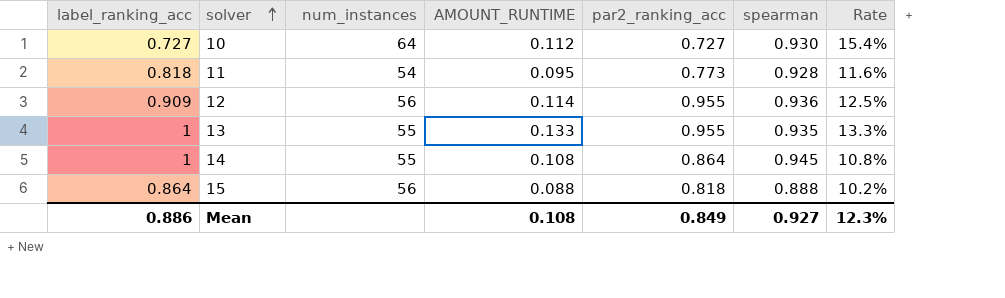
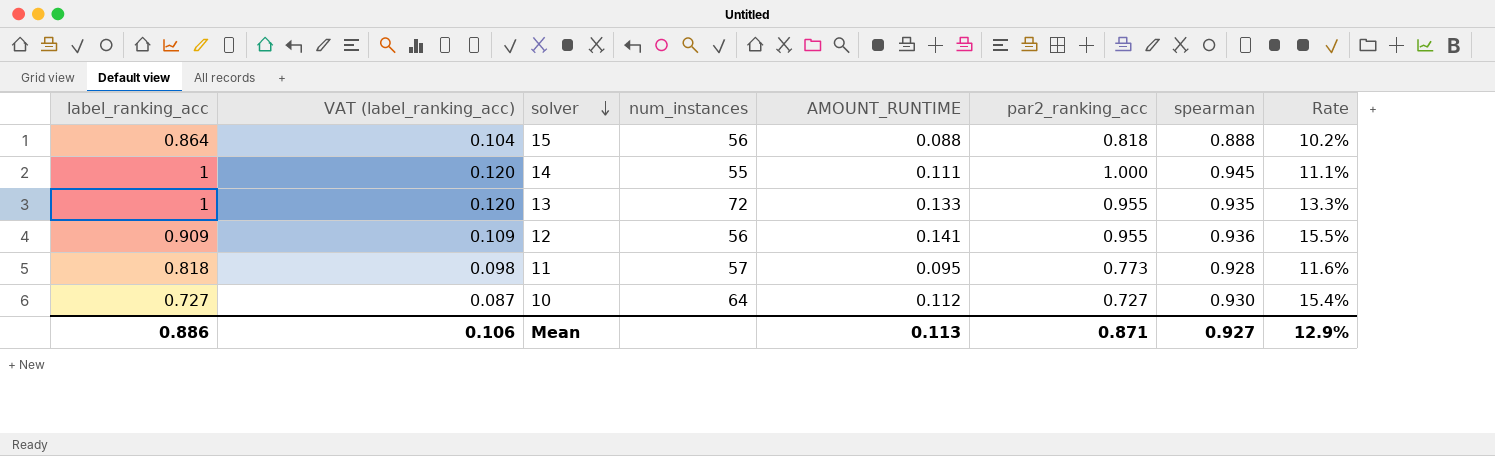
row order: solver ascending -> solver descending
column VAT (label_ranking_acc) | formula: none -> [label_ranking_acc] * 0.12
14 | AMOUNT_RUNTIME: 0.108 -> 0.111
14 | par2_ranking_acc: 0.864 -> 1.000
14 | Rate: 10.8% -> 11.1%
13 | num_instances: 55 -> 72
12 | AMOUNT_RUNTIME: 0.114 -> 0.141
12 | Rate: 12.5% -> 15.5%
11 | num_instances: 54 -> 57
Mean | AMOUNT_RUNTIME: 0.108 -> 0.113
Mean | par2_ranking_acc: 0.849 -> 0.871
Mean | Rate: 12.3% -> 12.9%

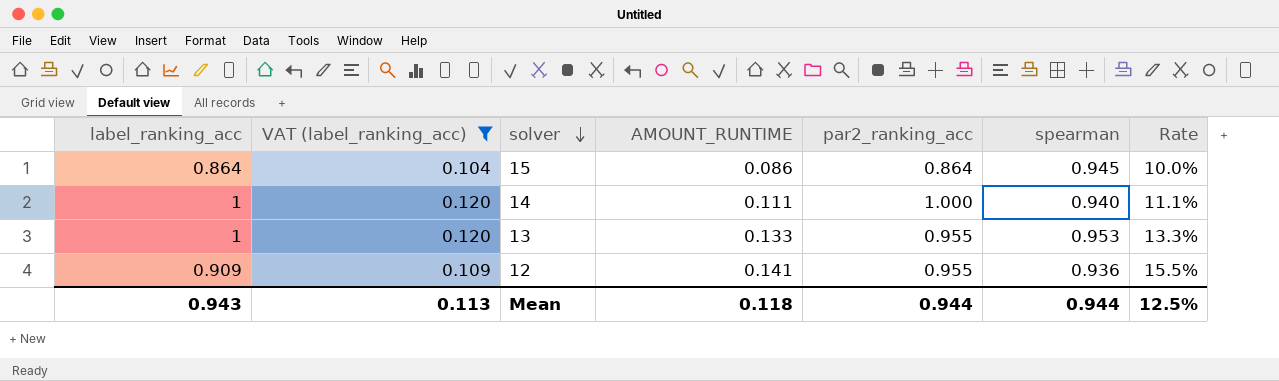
filter: none -> VAT (label_ranking_acc) >= 0.104
column num_instances | position: 4 -> none
15 | AMOUNT_RUNTIME: 0.088 -> 0.086
15 | par2_ranking_acc: 0.818 -> 0.864
15 | spearman: 0.888 -> 0.945
15 | Rate: 10.2% -> 10.0%
14 | spearman: 0.945 -> 0.940
13 | spearman: 0.935 -> 0.953
Mean | label_ranking_acc: 0.886 -> 0.943
Mean | VAT (label_ranking_acc): 0.106 -> 0.113
Mean | AMOUNT_RUNTIME: 0.113 -> 0.118
Mean | par2_ranking_acc: 0.871 -> 0.944
Mean | spearman: 0.927 -> 0.944
Mean | Rate: 12.9% -> 12.5%

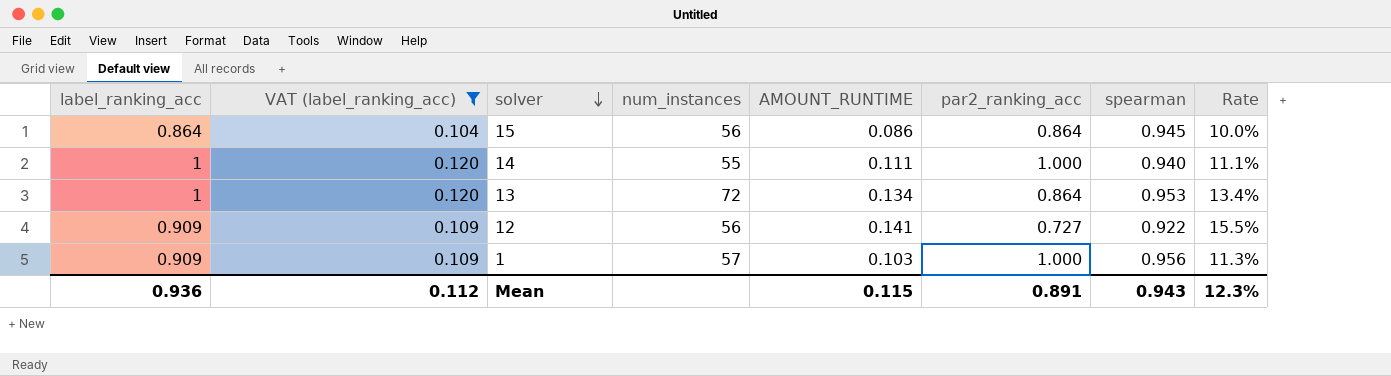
column num_instances | position: none -> 4
13 | AMOUNT_RUNTIME: 0.133 -> 0.134
13 | par2_ranking_acc: 0.955 -> 0.864
13 | Rate: 13.3% -> 13.4%
12 | par2_ranking_acc: 0.955 -> 0.727
12 | spearman: 0.936 -> 0.922
row 1: none -> 0.909 | 0.109 | 57 | 0.103 | 1.000 | 0.956 | 11.3%
Mean | label_ranking_acc: 0.943 -> 0.936
Mean | VAT (label_ranking_acc): 0.113 -> 0.112
Mean | AMOUNT_RUNTIME: 0.118 -> 0.115
Mean | par2_ranking_acc: 0.944 -> 0.891
Mean | spearman: 0.944 -> 0.943
Mean | Rate: 12.5% -> 12.3%

